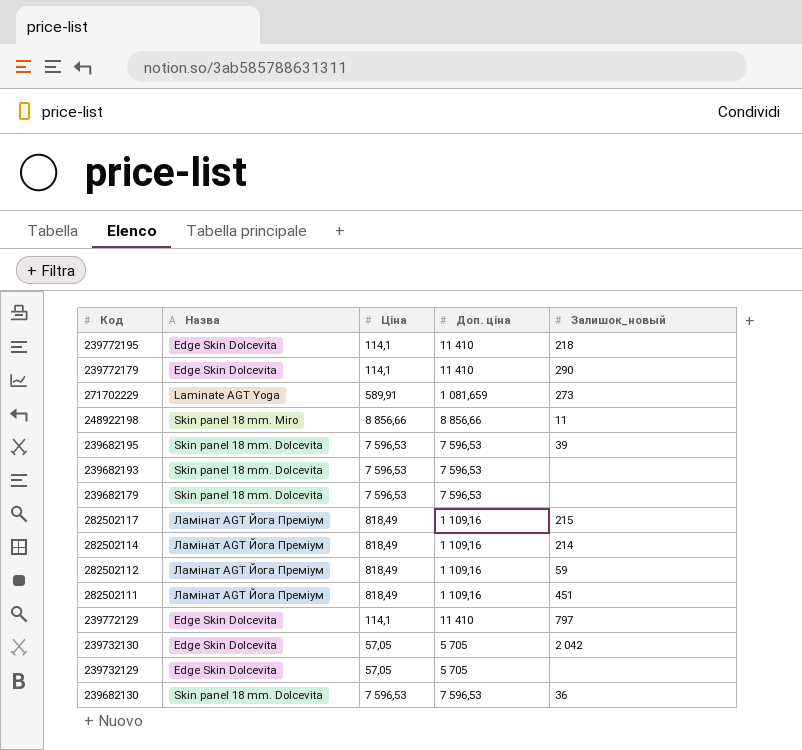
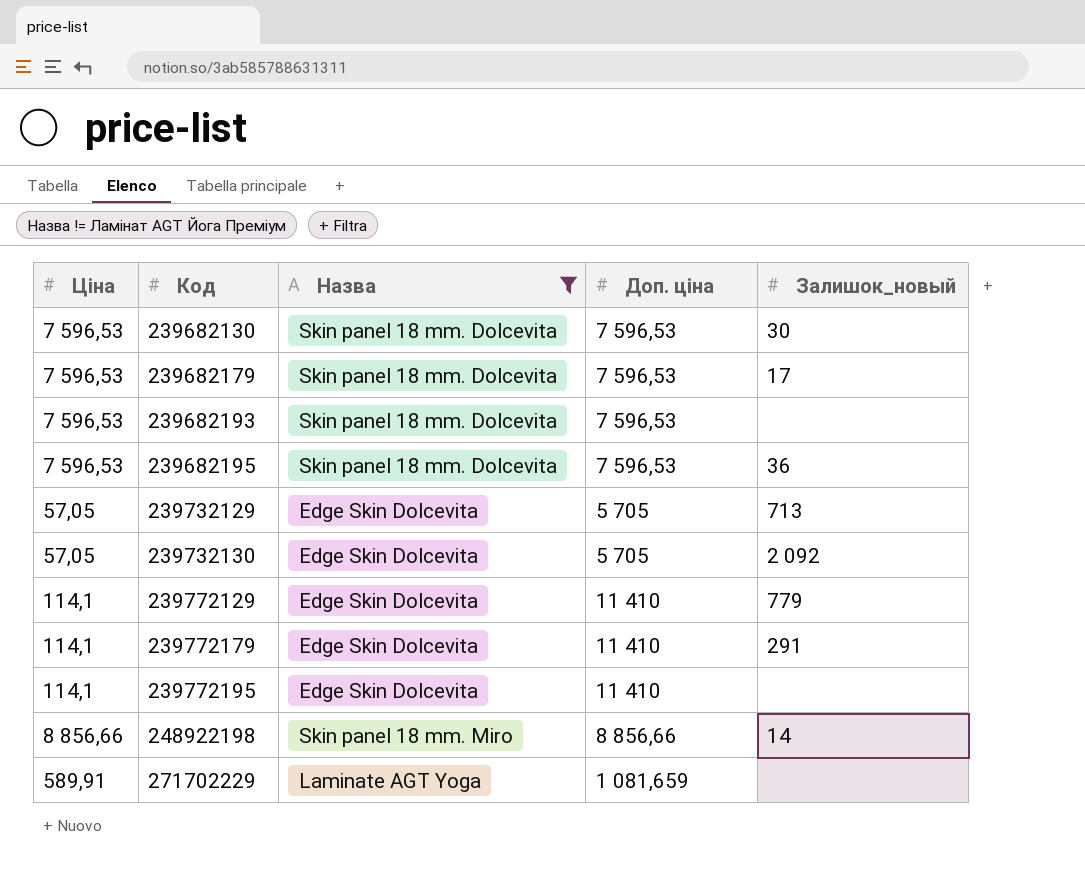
filter: none -> Назва != Ламінат AGT Йога Преміум
row order: none -> Код ascending
column Ціна | position: 3 -> 1
239682130 | Залишок_новый: 36 -> 30
239682179 | Залишок_новый: none -> 17
239682195 | Залишок_новый: 39 -> 36
239732129 | Залишок_новый: none -> 713
239732130 | Залишок_новый: 2 042 -> 2 092
239772129 | Залишок_новый: 797 -> 779
239772179 | Залишок_новый: 290 -> 291
239772195 | Залишок_новый: 218 -> none
248922198 | Залишок_новый: 11 -> 14
271702229 | Залишок_новый: 273 -> none

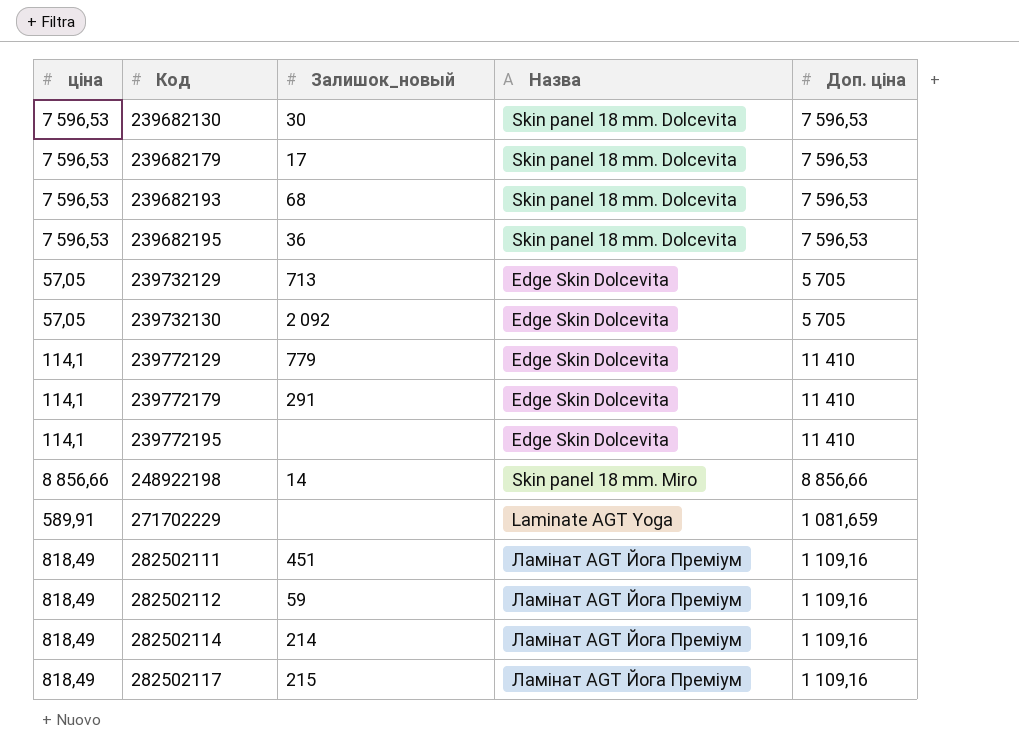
filter: Назва != Ламінат AGT Йога Преміум -> none
column name: Ціна -> ціна
column Залишок_новый | position: 5 -> 3
239682193 | Залишок_новый: none -> 68

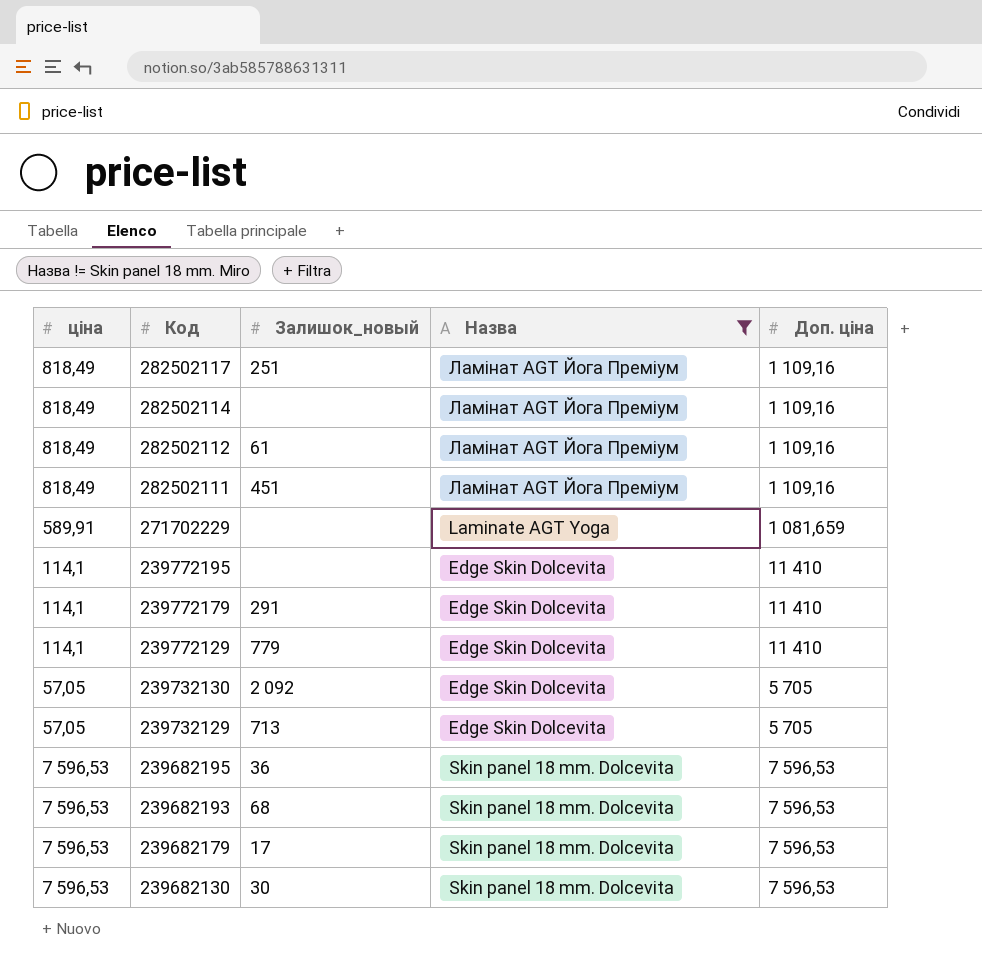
filter: none -> Назва != Skin panel 18 mm. Miro
row order: Код ascending -> Код descending
282502117 | Залишок_новый: 215 -> 251
282502114 | Залишок_новый: 214 -> none
282502112 | Залишок_новый: 59 -> 61

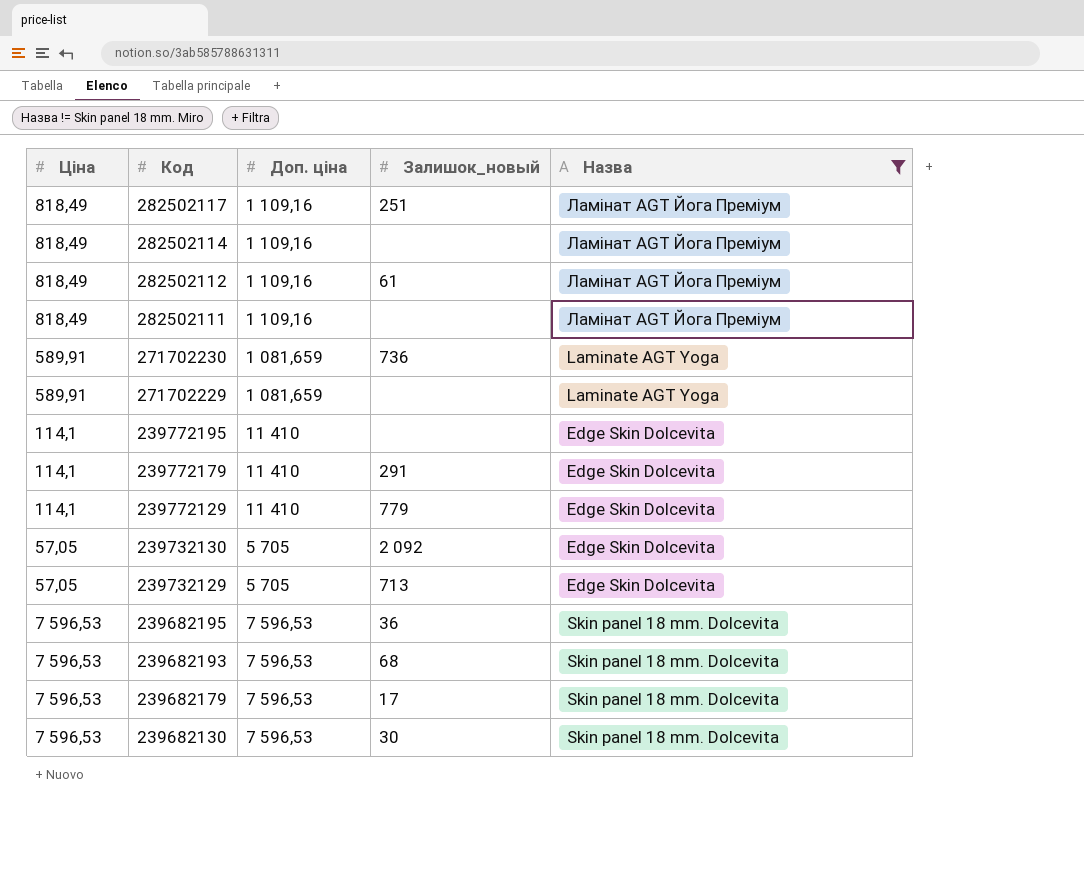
column name: ціна -> Ціна
column Доп. ціна | position: 5 -> 3
282502111 | Залишок_новый: 451 -> none
row 271702230: none -> 589,91 | 1 081,659 | 736 | Laminate AGT Yoga

